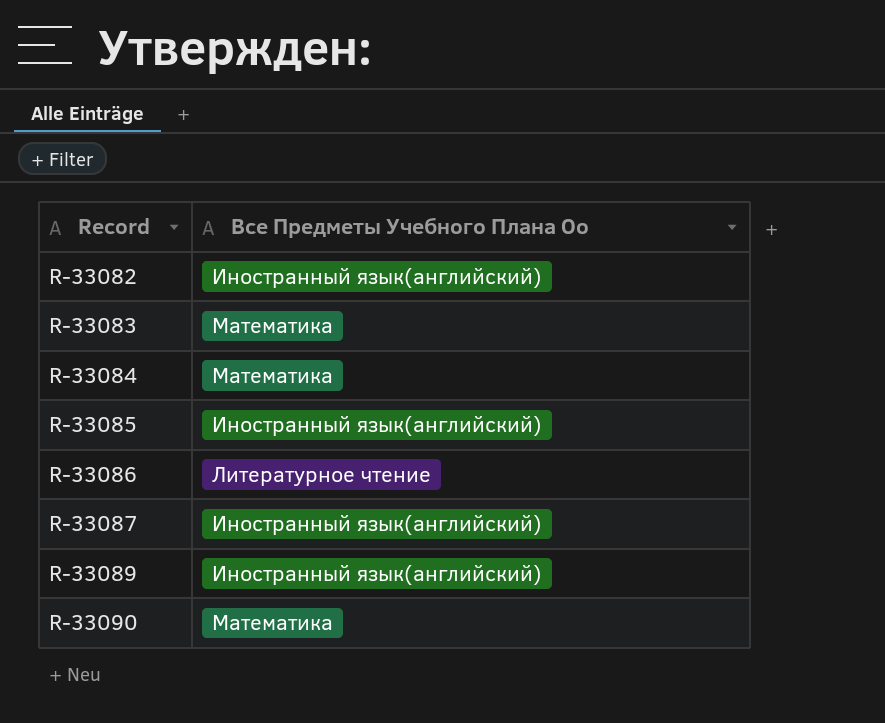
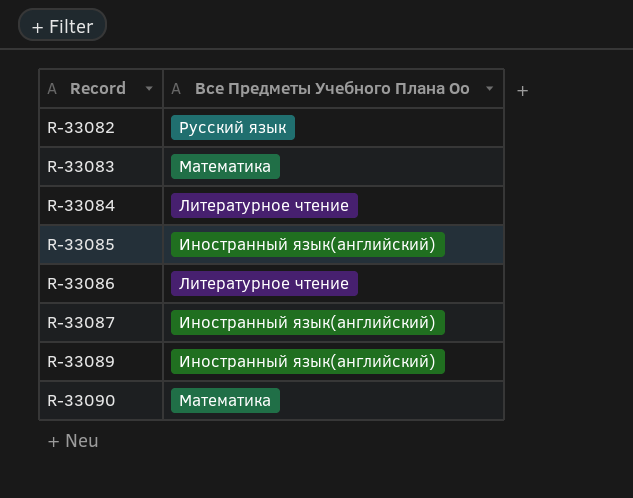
R-33082 | Все Предметы Учебного Плана Оо: Иностранный язык(английский) -> Русский язык
R-33084 | Все Предметы Учебного Плана Оо: Математика -> Литературное чтение

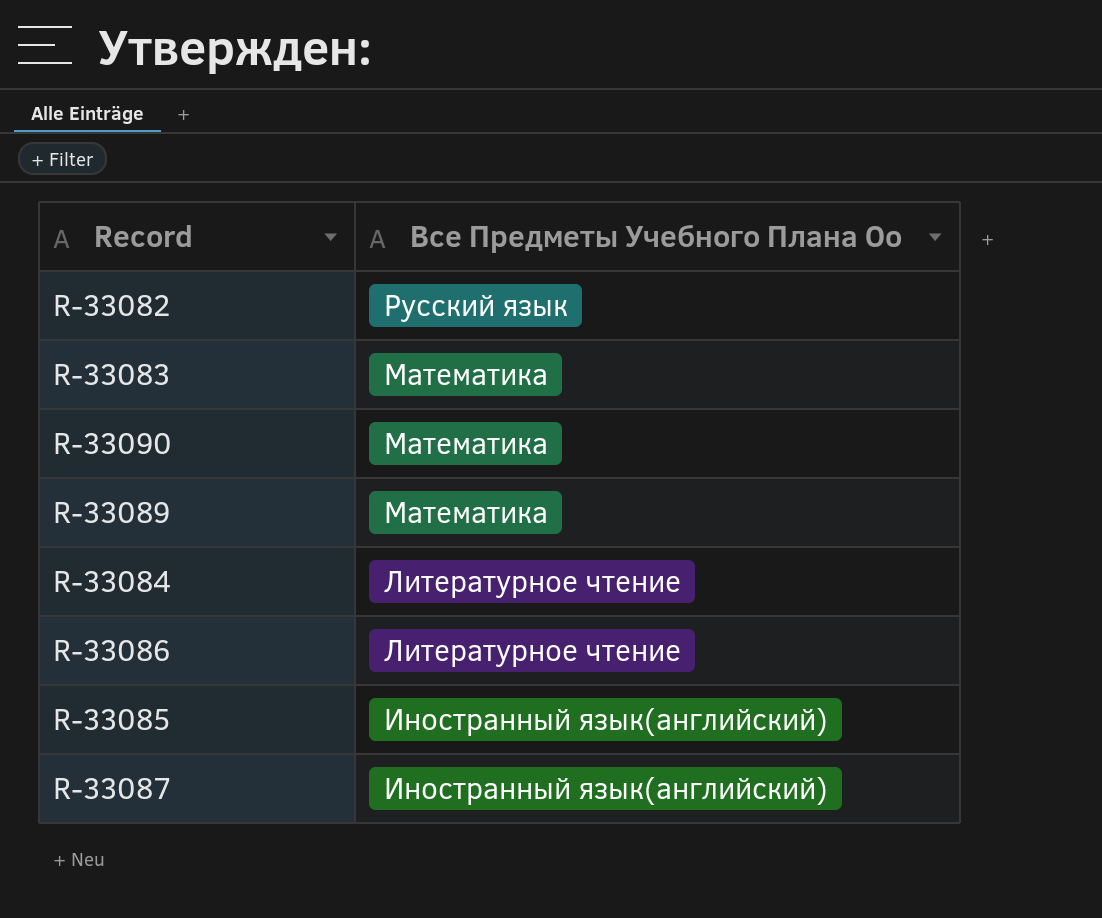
row order: Record ascending -> Все Предметы Учебного Плана Оо descending
R-33089 | Все Предметы Учебного Плана Оо: Иностранный язык(английский) -> Математика

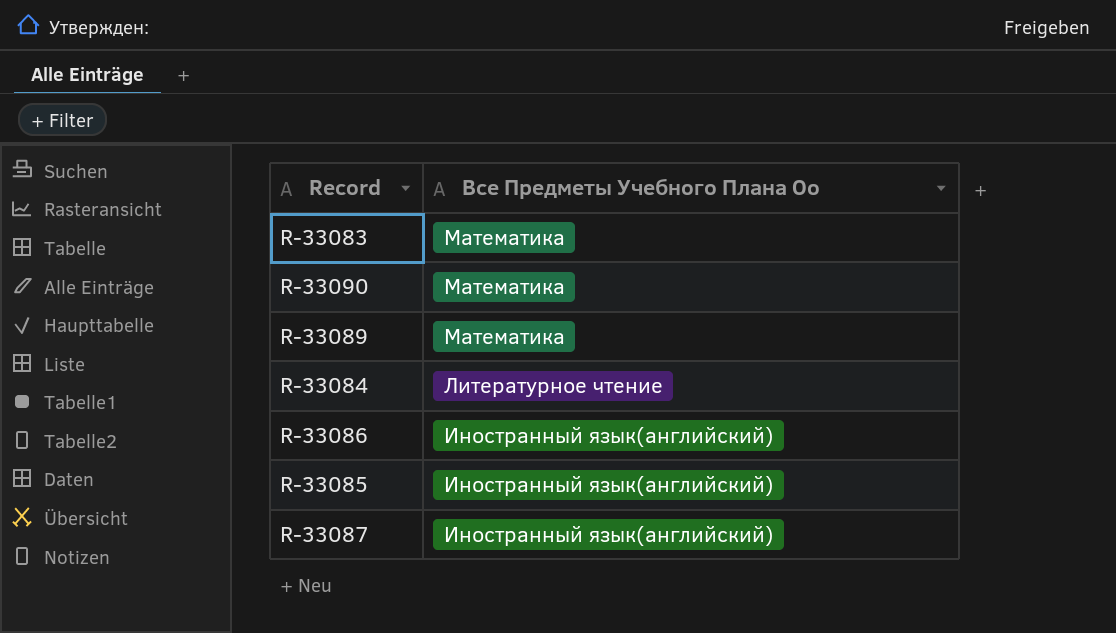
row R-33082: Русский язык -> none
R-33086 | Все Предметы Учебного Плана Оо: Литературное чтение -> Иностранный язык(английский)

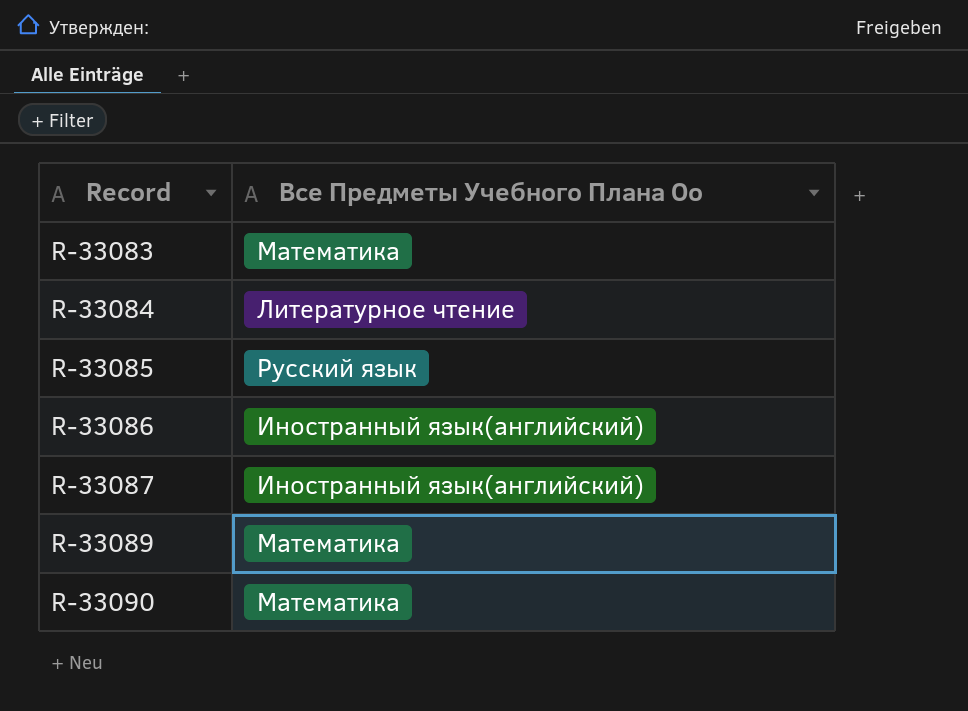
row order: Все Предметы Учебного Плана Оо descending -> Record ascending
R-33085 | Все Предметы Учебного Плана Оо: Иностранный язык(английский) -> Русский язык

